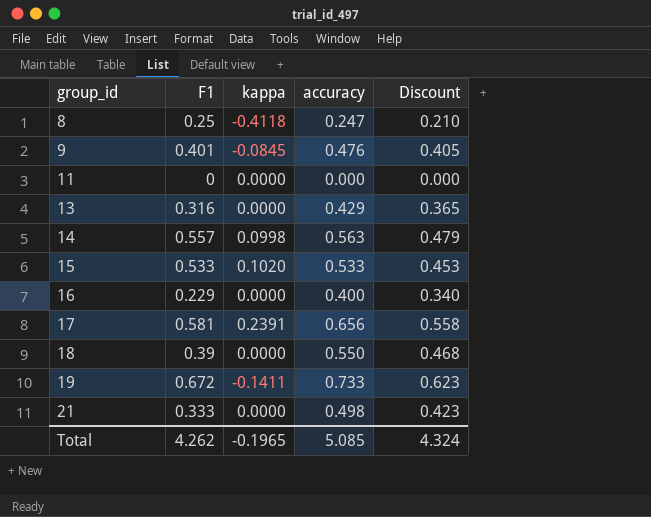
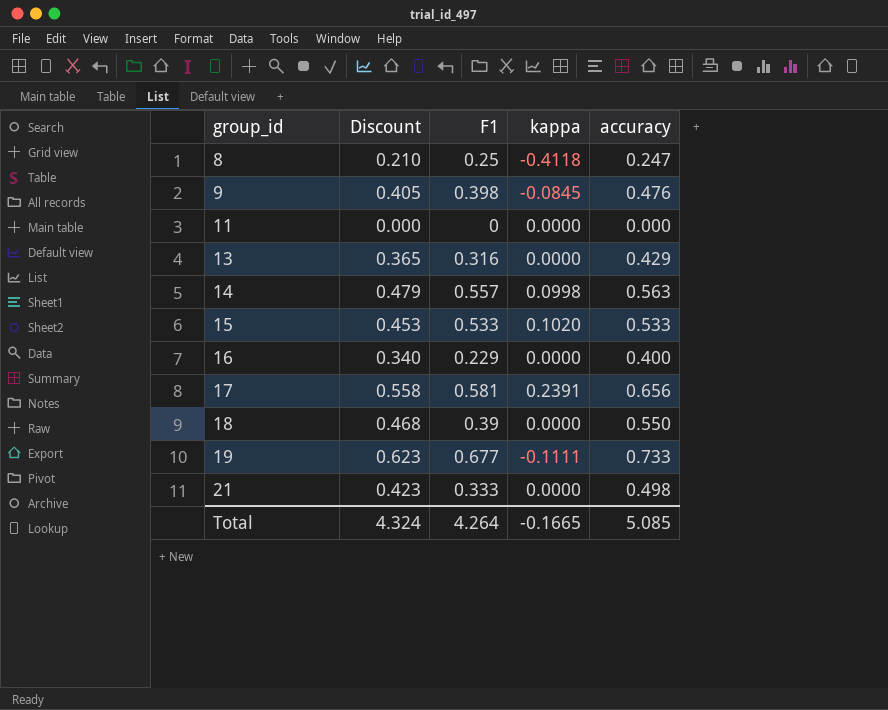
column Discount | position: 5 -> 2
9 | F1: 0.401 -> 0.398
19 | F1: 0.672 -> 0.677
19 | kappa: -0.1411 -> -0.1111
Total | F1: 4.262 -> 4.264
Total | kappa: -0.1965 -> -0.1665

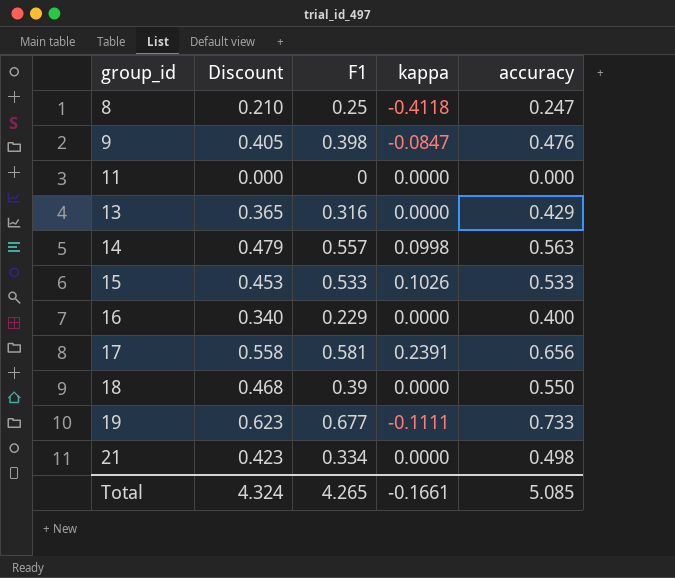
9 | kappa: -0.0845 -> -0.0847
15 | kappa: 0.1020 -> 0.1026
21 | F1: 0.333 -> 0.334
Total | F1: 4.264 -> 4.265
Total | kappa: -0.1665 -> -0.1661

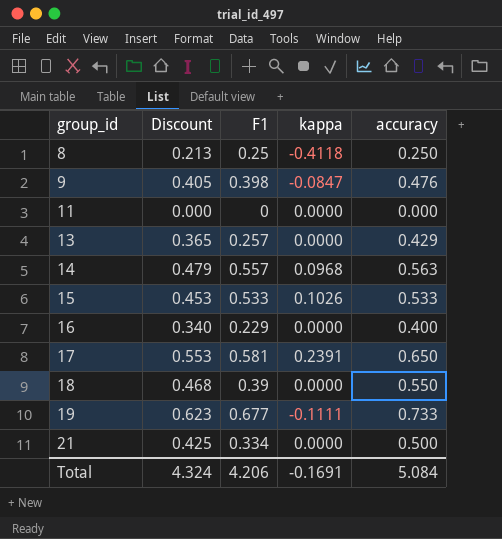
8 | Discount: 0.210 -> 0.213
8 | accuracy: 0.247 -> 0.250
13 | F1: 0.316 -> 0.257
14 | kappa: 0.0998 -> 0.0968
17 | Discount: 0.558 -> 0.553
17 | accuracy: 0.656 -> 0.650
21 | Discount: 0.423 -> 0.425
21 | accuracy: 0.498 -> 0.500
Total | F1: 4.265 -> 4.206
Total | kappa: -0.1661 -> -0.1691
Total | accuracy: 5.085 -> 5.084

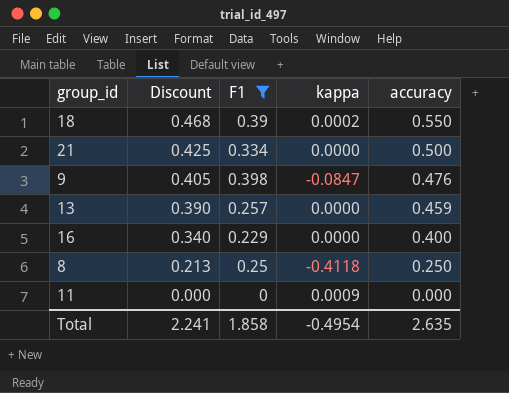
filter: none -> F1 <= 0.398
row order: group_id ascending -> Discount descending
18 | kappa: 0.0000 -> 0.0002
13 | Discount: 0.365 -> 0.390
13 | accuracy: 0.429 -> 0.459
11 | kappa: 0.0000 -> 0.0009
Total | Discount: 4.324 -> 2.241
Total | F1: 4.206 -> 1.858
Total | kappa: -0.1691 -> -0.4954
Total | accuracy: 5.084 -> 2.635

